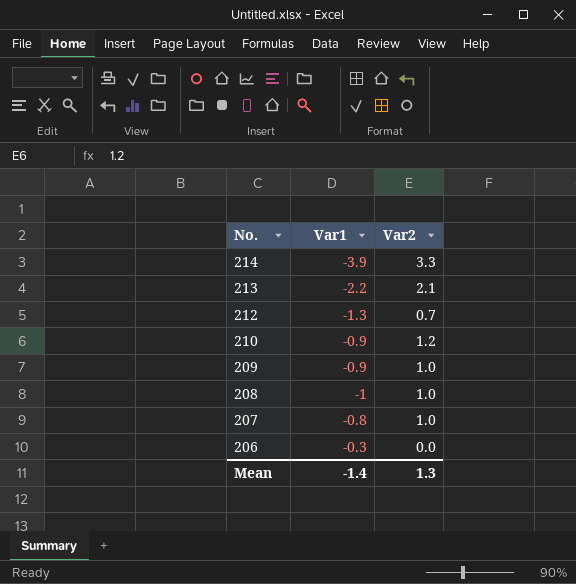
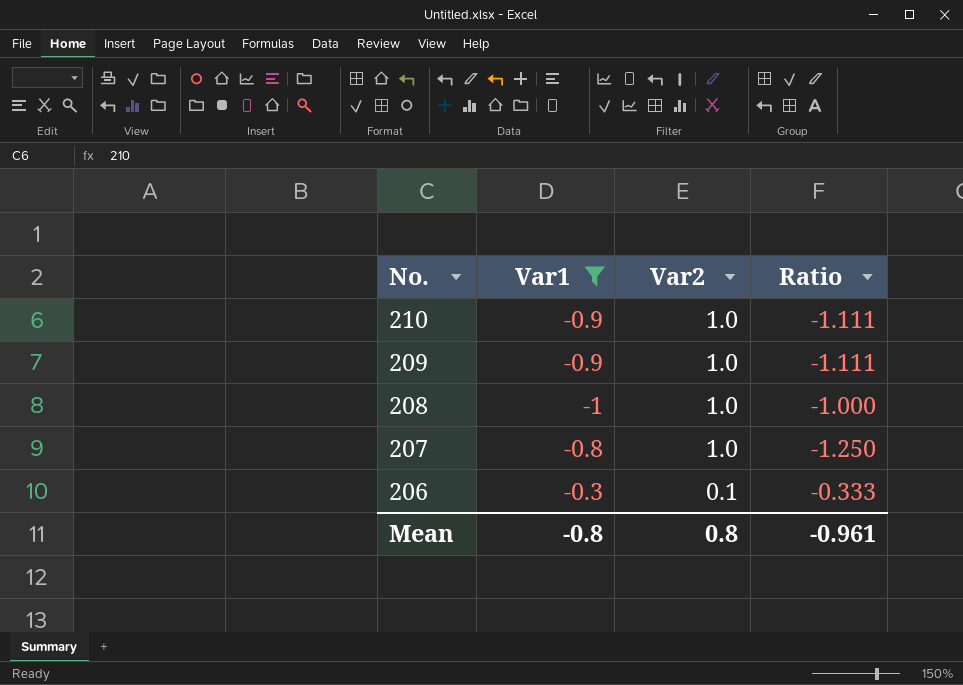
filter: none -> Var1 >= -1
column Ratio | formula: none -> [Var2] / [Var1]
210 | Var2: 1.2 -> 1.0
206 | Var2: 0.0 -> 0.1
Mean | Var1: -1.4 -> -0.8
Mean | Var2: 1.3 -> 0.8

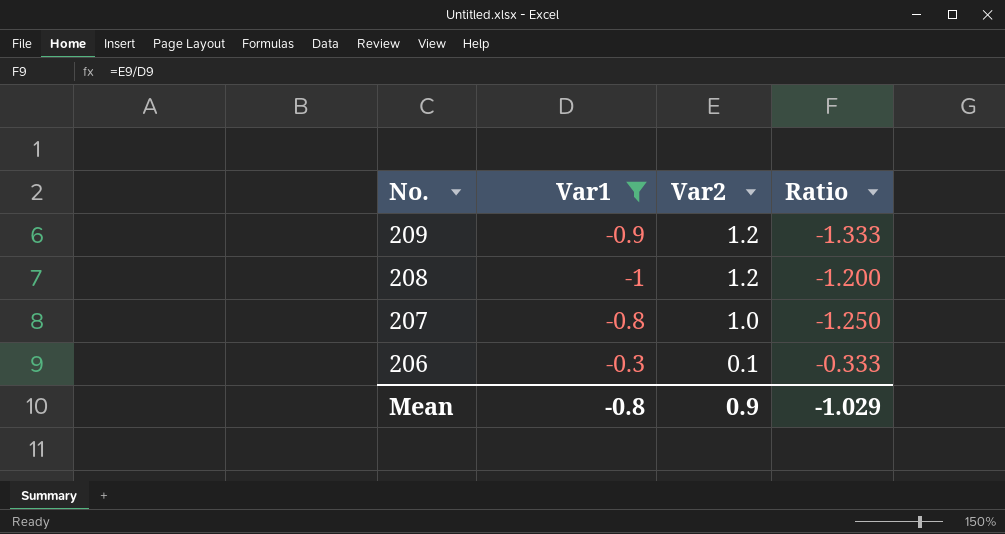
row 210: -0.9 | 1.0 | -1.111 -> none
209 | Var2: 1.0 -> 1.2
209 | Ratio: -1.111 -> -1.333
208 | Var2: 1.0 -> 1.2
208 | Ratio: -1.000 -> -1.200
Mean | Var2: 0.8 -> 0.9
Mean | Ratio: -0.961 -> -1.029

